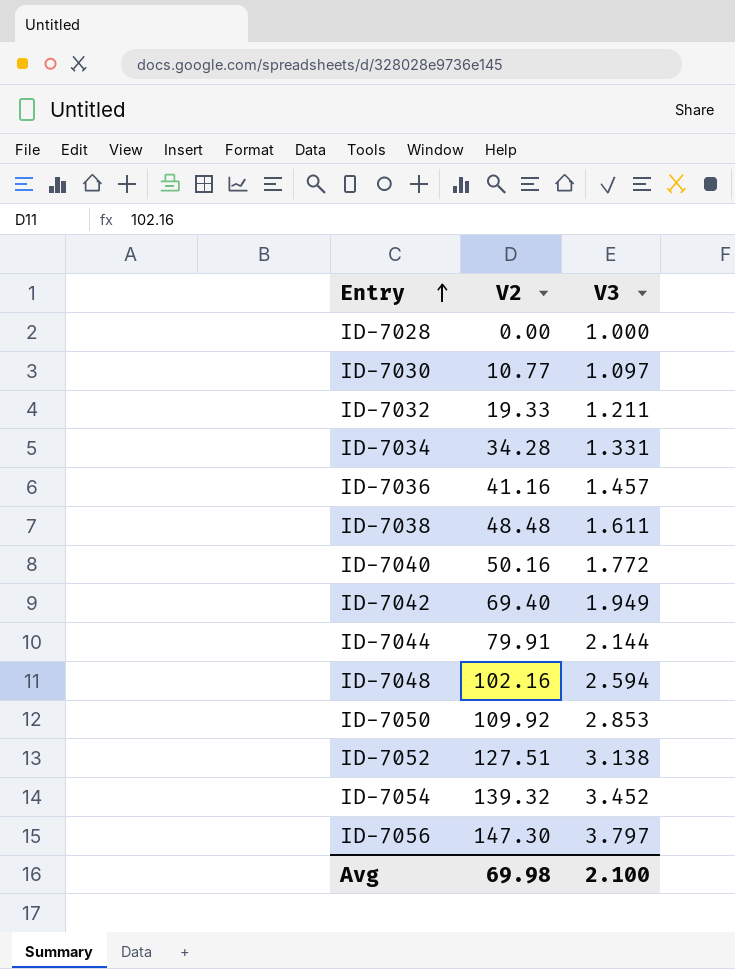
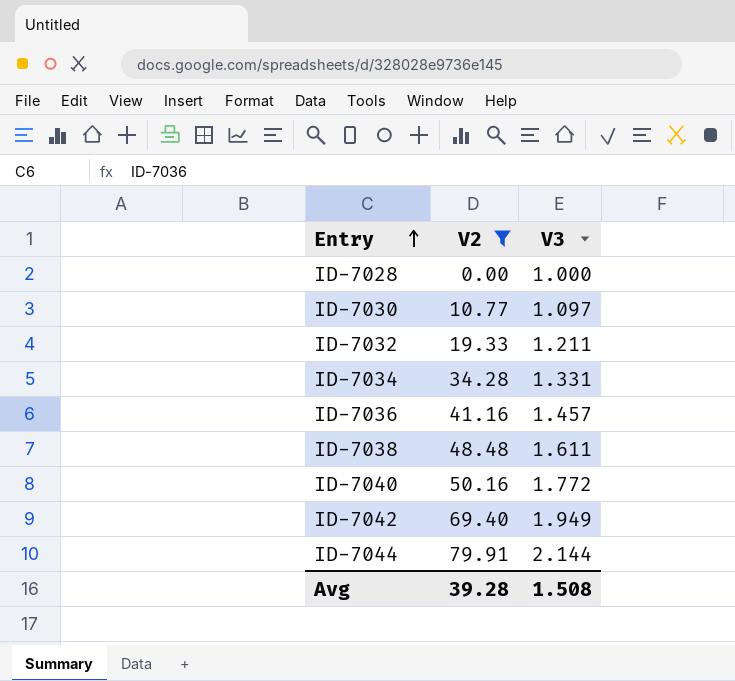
filter: none -> V2 <= 79.91
Avg | V2: 69.98 -> 39.28
Avg | V3: 2.100 -> 1.508

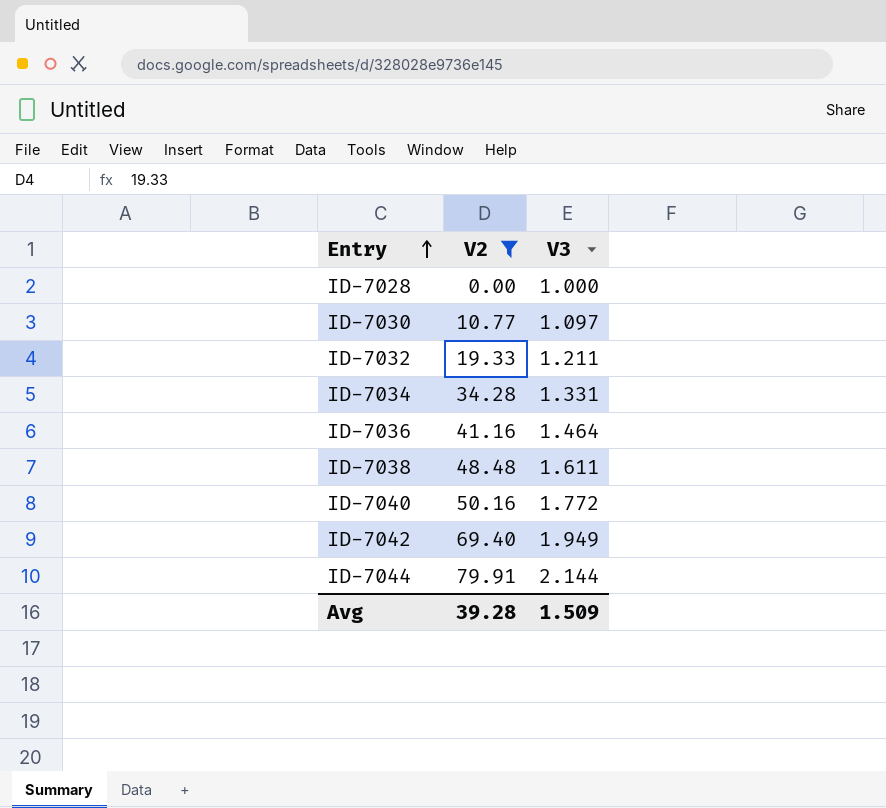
ID-7036 | V3: 1.457 -> 1.464
Avg | V3: 1.508 -> 1.509

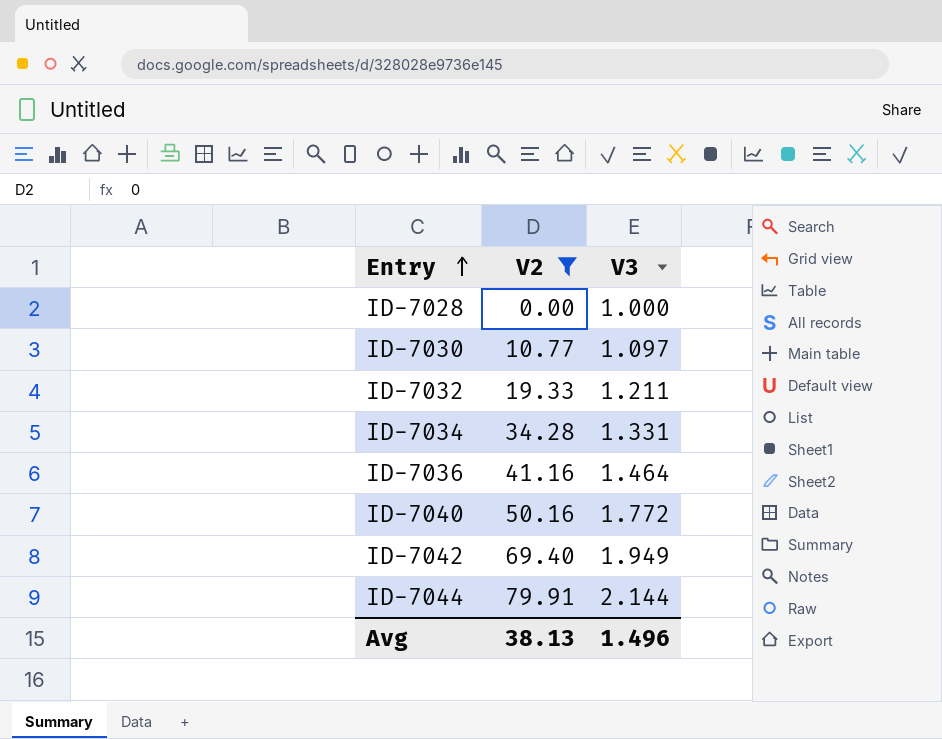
row ID-7038: 48.48 | 1.611 -> none
Avg | V2: 39.28 -> 38.13
Avg | V3: 1.509 -> 1.496

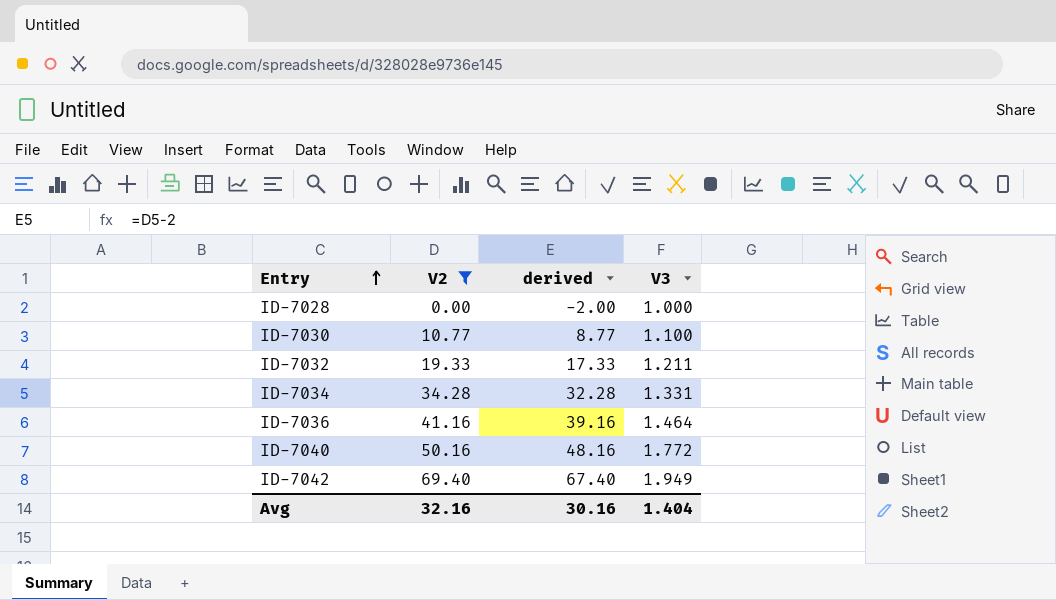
column derived | formula: none -> [V2] - 2
row ID-7044: 79.91 | 2.144 -> none
ID-7030 | V3: 1.097 -> 1.100
Avg | V2: 38.13 -> 32.16
Avg | V3: 1.496 -> 1.404

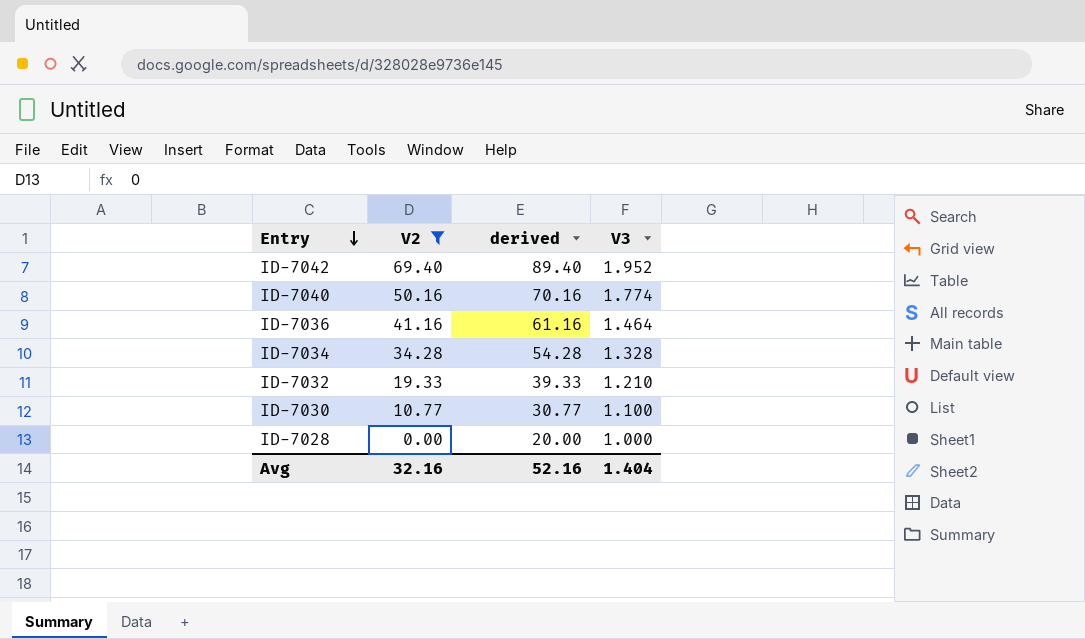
row order: Entry ascending -> Entry descending
column derived | formula: [V2] - 2 -> [V2] + 20
ID-7042 | V3: 1.949 -> 1.952
ID-7040 | V3: 1.772 -> 1.774
ID-7034 | V3: 1.331 -> 1.328
ID-7032 | V3: 1.211 -> 1.210
Avg | derived: 30.16 -> 52.16

